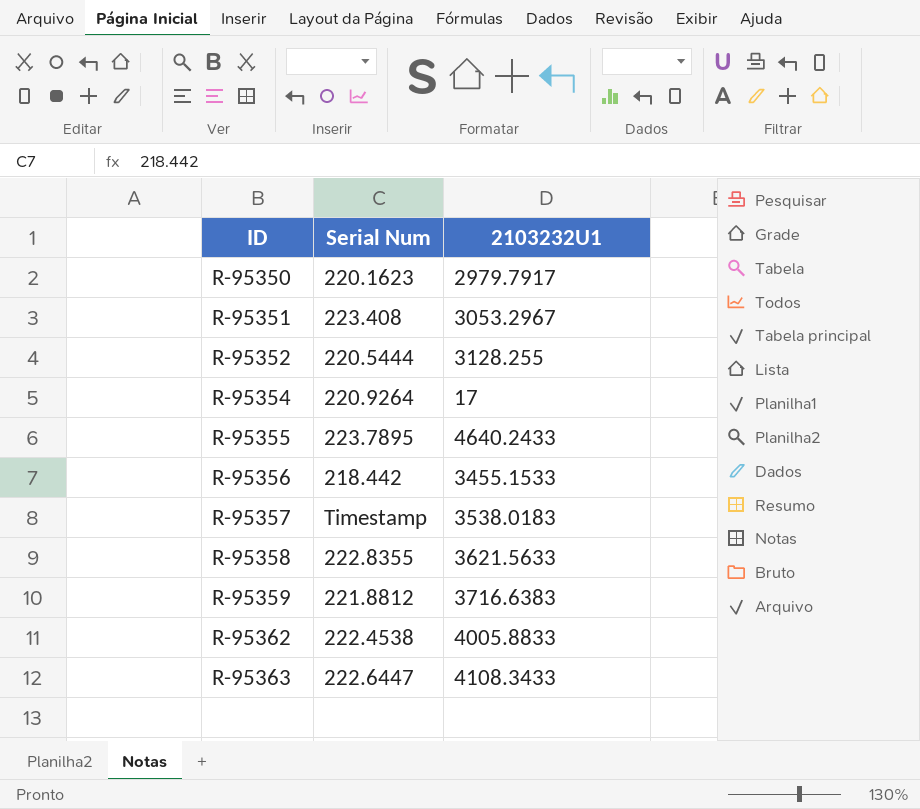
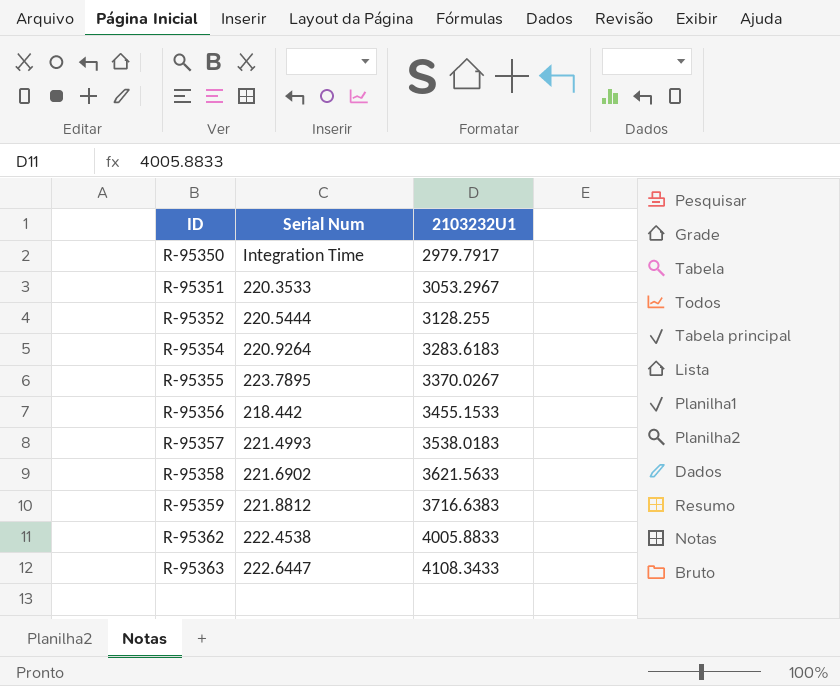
R-95350 | Serial Num: 220.1623 -> Integration Time
R-95351 | Serial Num: 223.408 -> 220.3533
R-95354 | 2103232U1: 17 -> 3283.6183
R-95355 | 2103232U1: 4640.2433 -> 3370.0267
R-95357 | Serial Num: Timestamp -> 221.4993
R-95358 | Serial Num: 222.8355 -> 221.6902

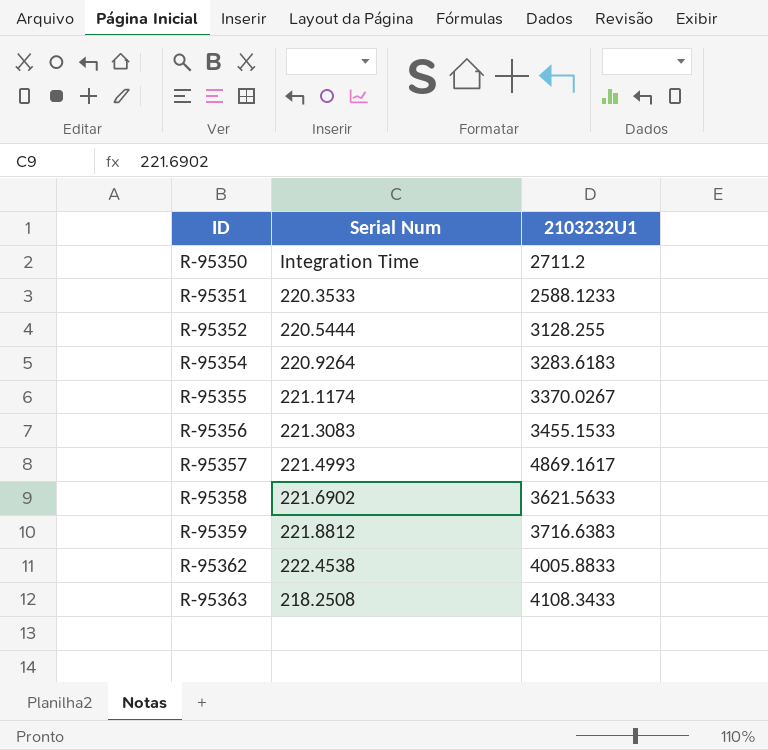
R-95350 | 2103232U1: 2979.7917 -> 2711.2
R-95351 | 2103232U1: 3053.2967 -> 2588.1233
R-95355 | Serial Num: 223.7895 -> 221.1174
R-95356 | Serial Num: 218.442 -> 221.3083
R-95357 | 2103232U1: 3538.0183 -> 4869.1617
R-95363 | Serial Num: 222.6447 -> 218.2508

